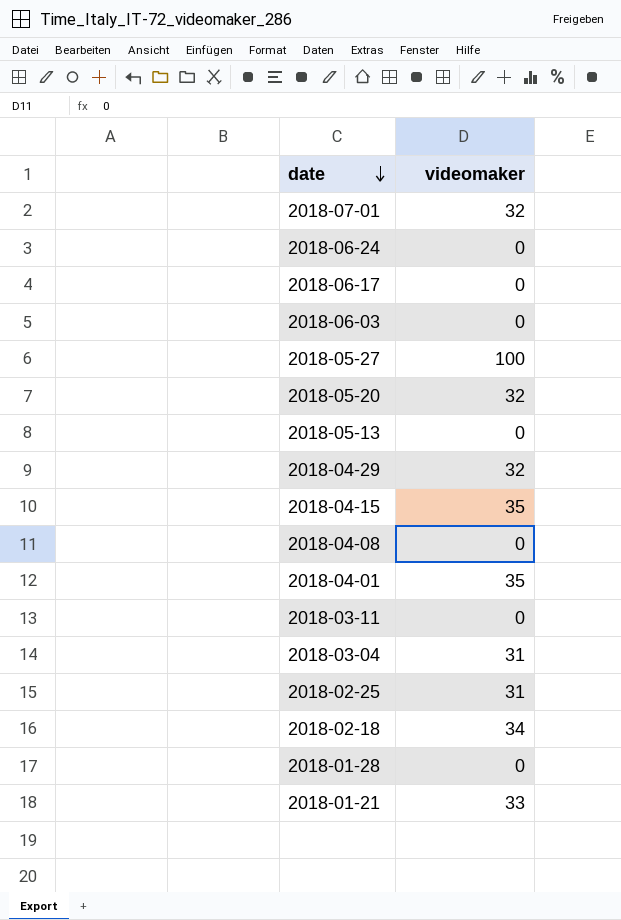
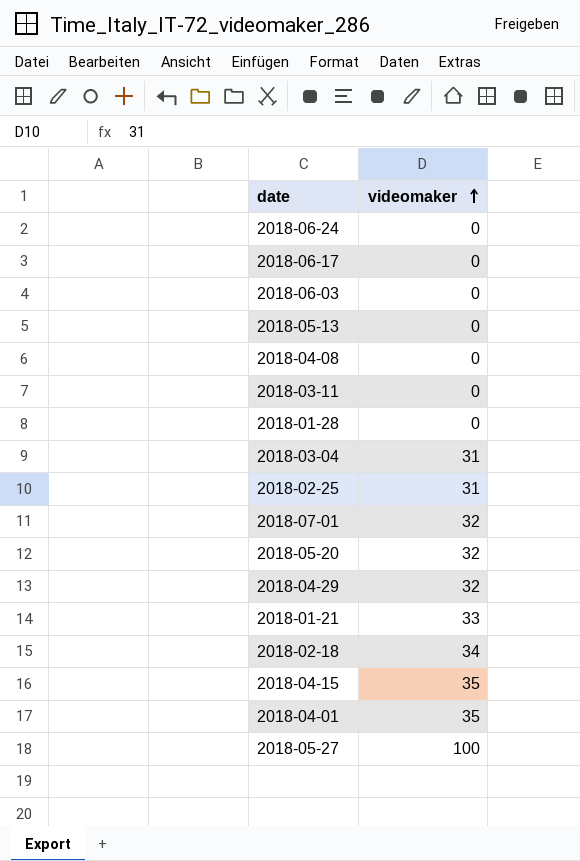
row order: date descending -> videomaker ascending

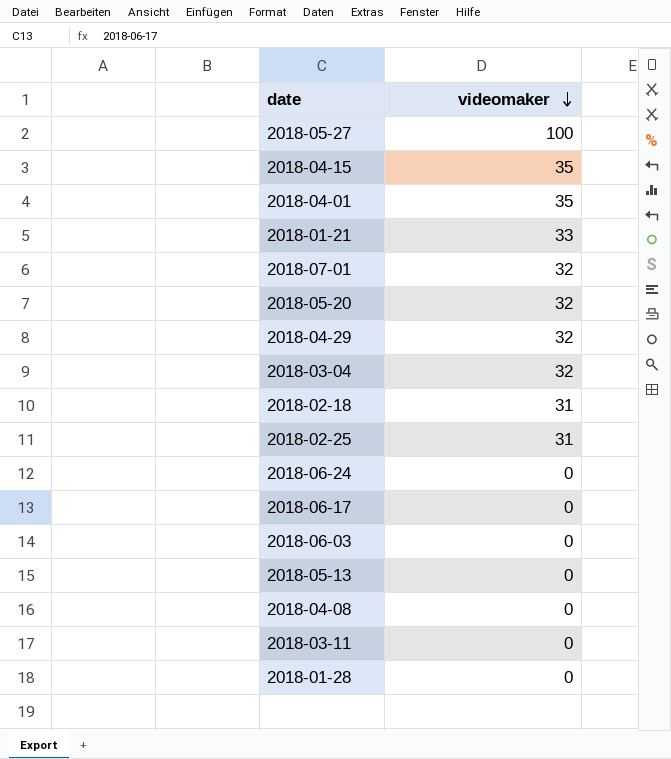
row order: videomaker ascending -> videomaker descending
2018-03-04 | videomaker: 31 -> 32
2018-02-18 | videomaker: 34 -> 31

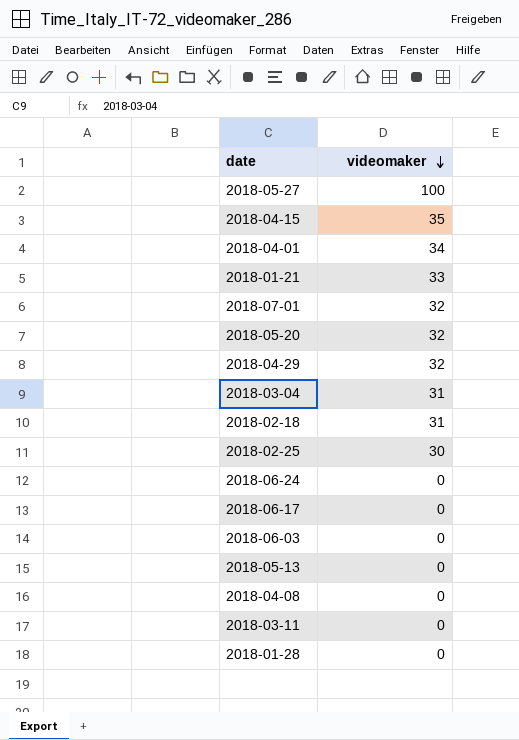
2018-04-01 | videomaker: 35 -> 34
2018-03-04 | videomaker: 32 -> 31
2018-02-25 | videomaker: 31 -> 30

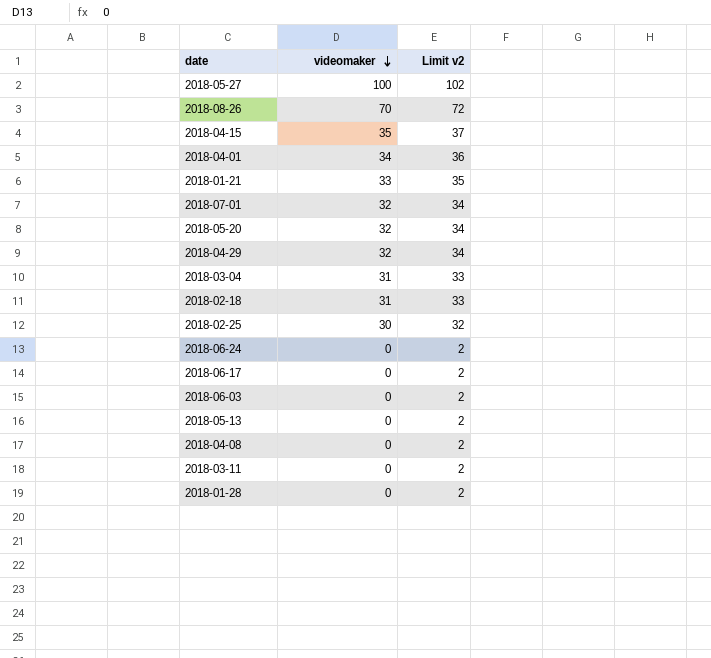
column Limit v2 | formula: none -> [videomaker] + 2
row 2018-08-26: none -> 70 | 72

